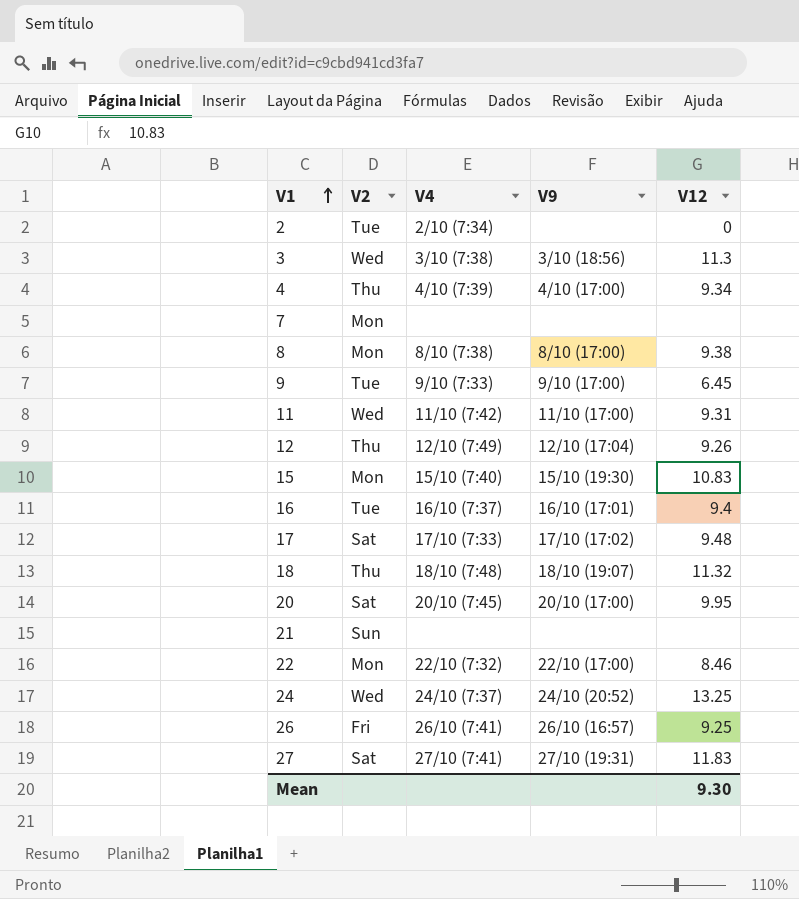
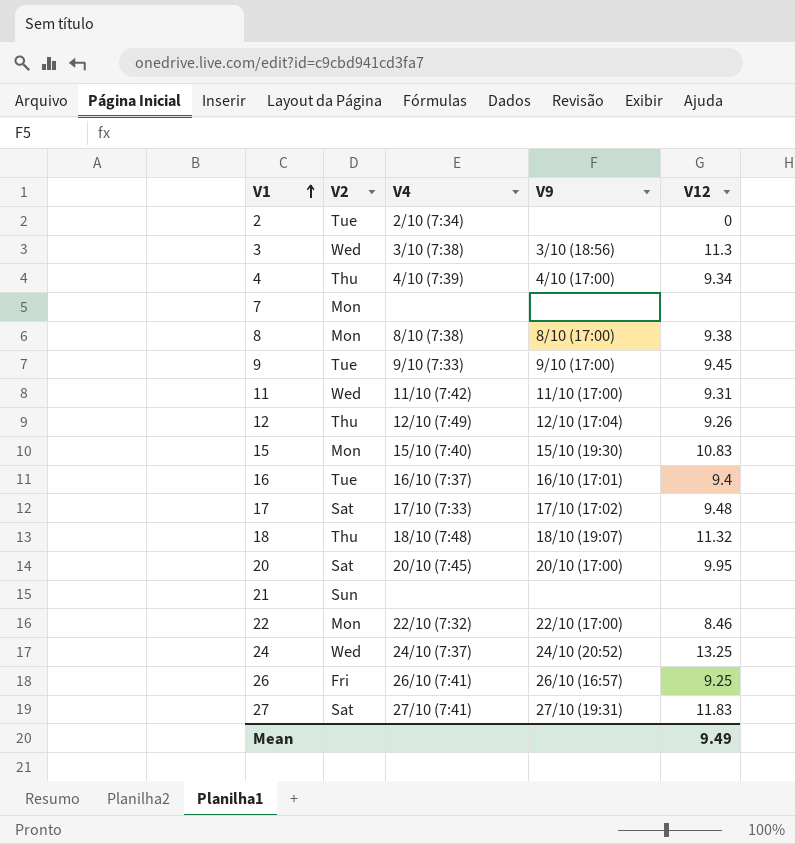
9 | V12: 6.45 -> 9.45
Mean | V12: 9.30 -> 9.49

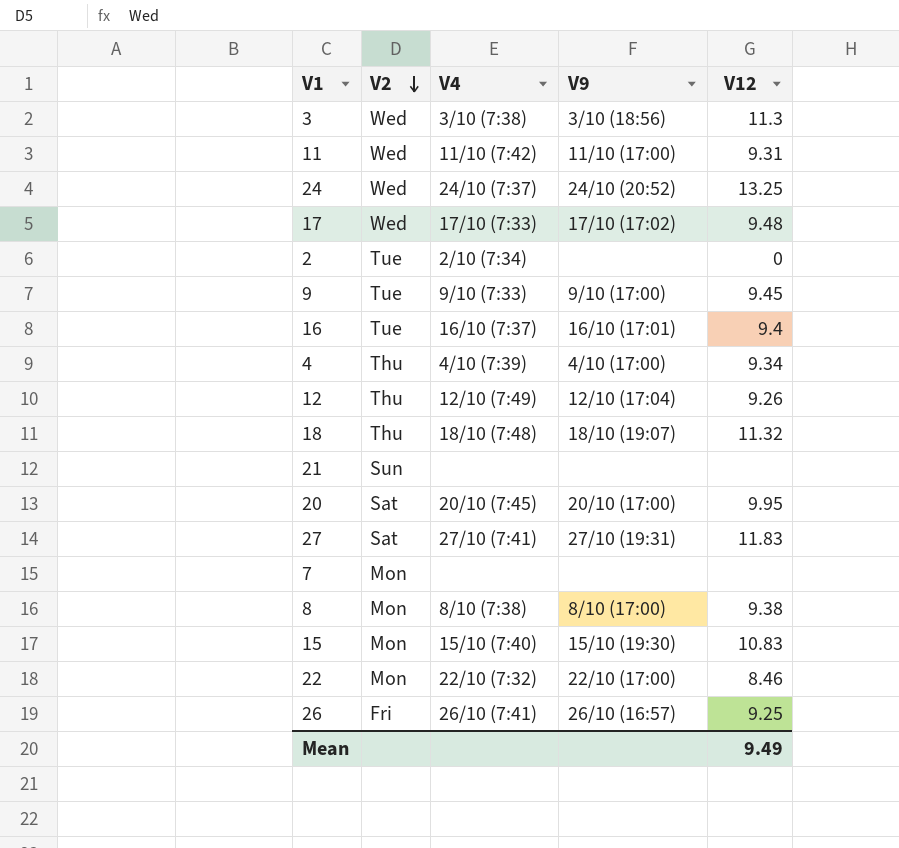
row order: V1 ascending -> V2 descending
17 | V2: Sat -> Wed

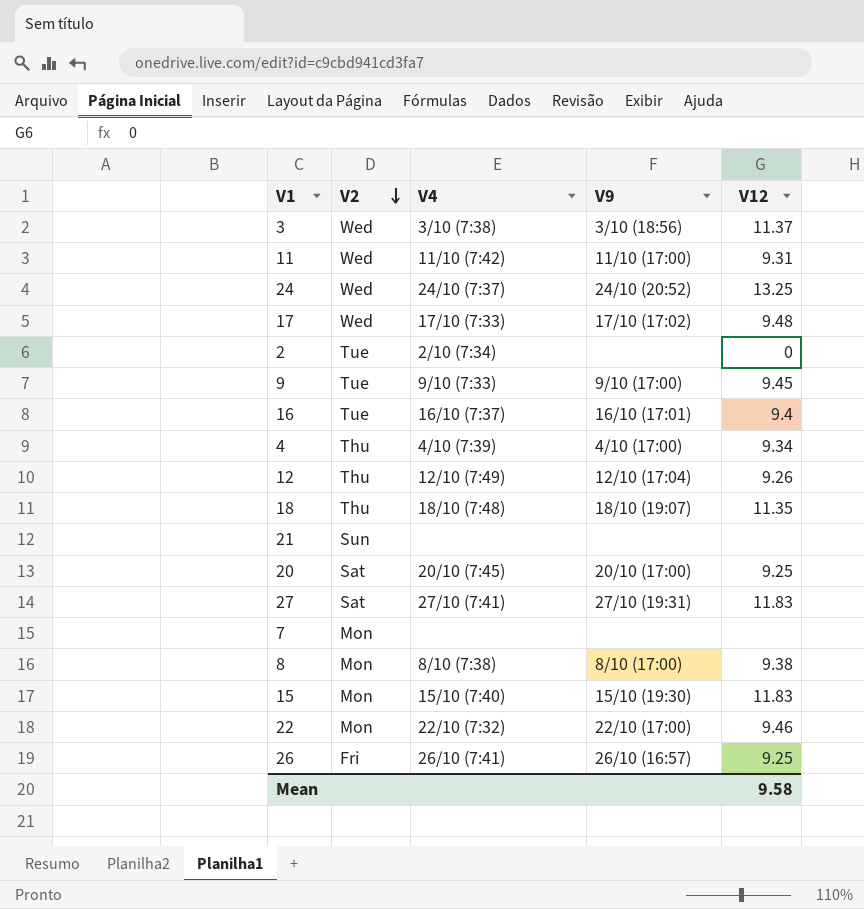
3 | V12: 11.3 -> 11.37
18 | V12: 11.32 -> 11.35
20 | V12: 9.95 -> 9.25
15 | V12: 10.83 -> 11.83
22 | V12: 8.46 -> 9.46
Mean | V12: 9.49 -> 9.58

